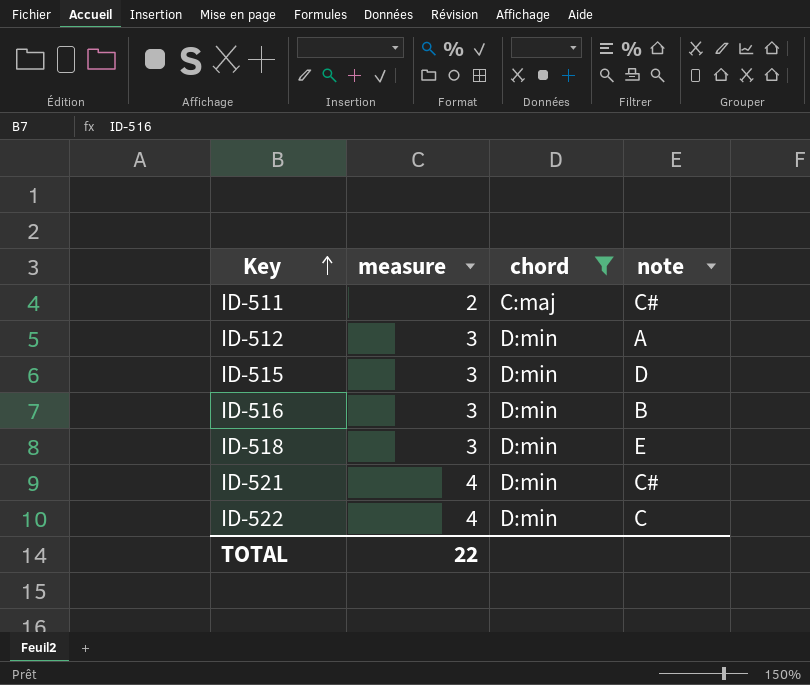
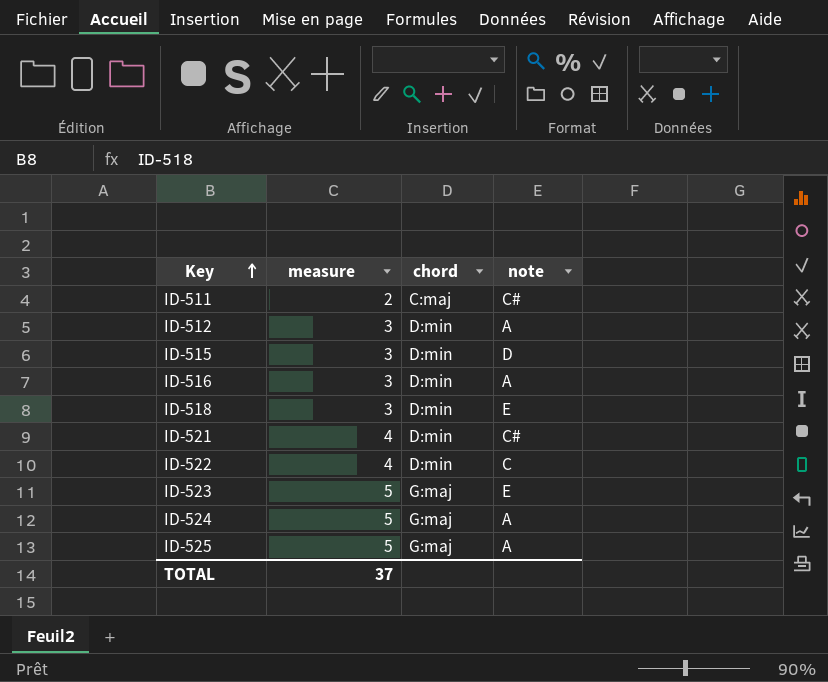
filter: chord != G:maj -> none
ID-516 | note: B -> A
TOTAL | measure: 22 -> 37

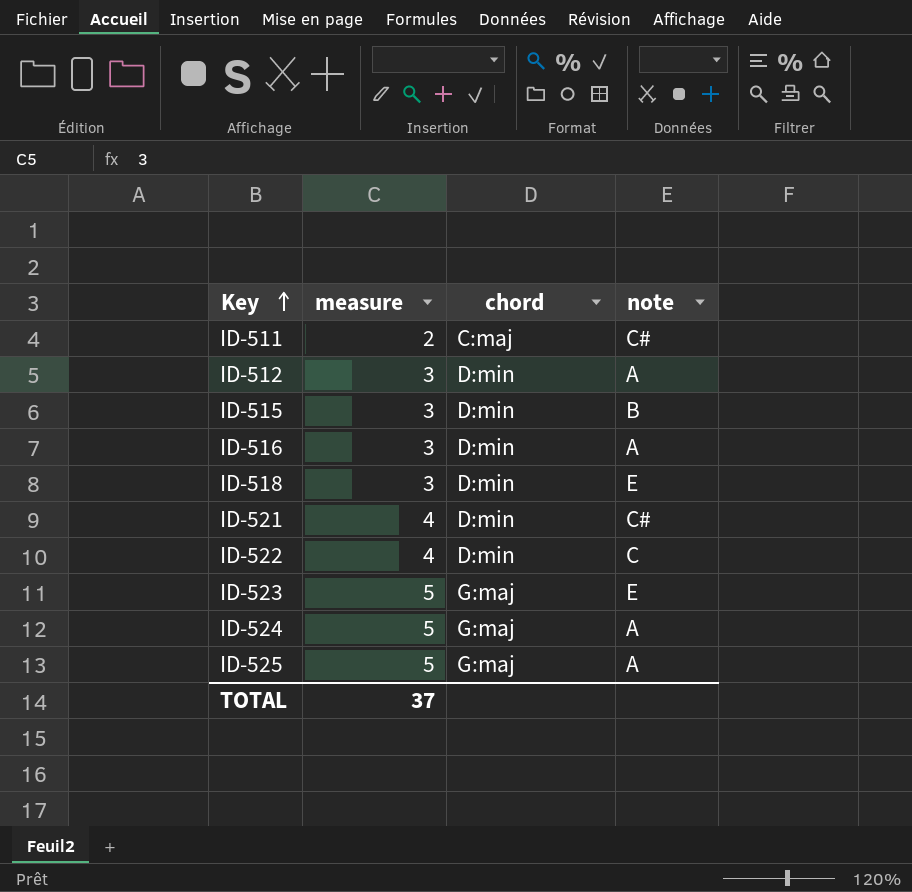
ID-515 | note: D -> B

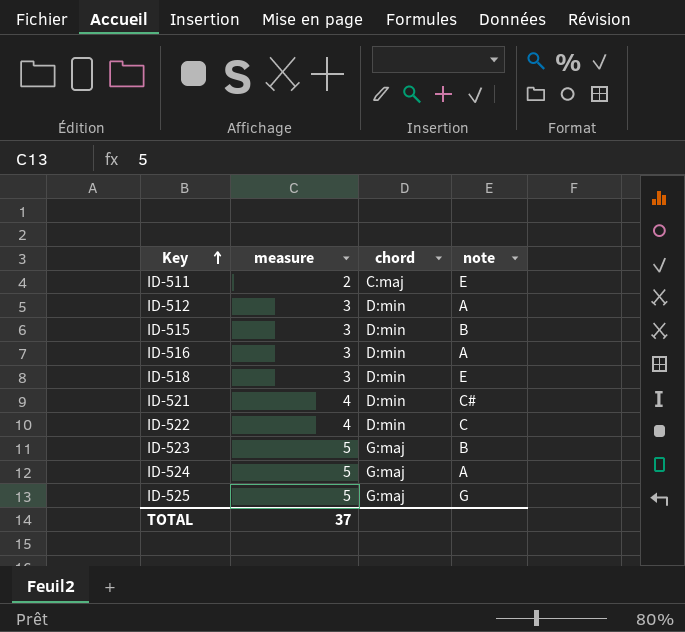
ID-511 | note: C# -> E
ID-523 | note: E -> B
ID-525 | note: A -> G

